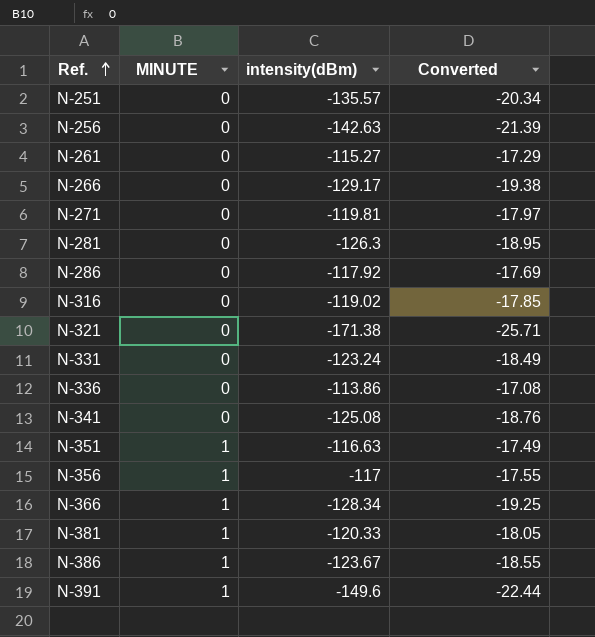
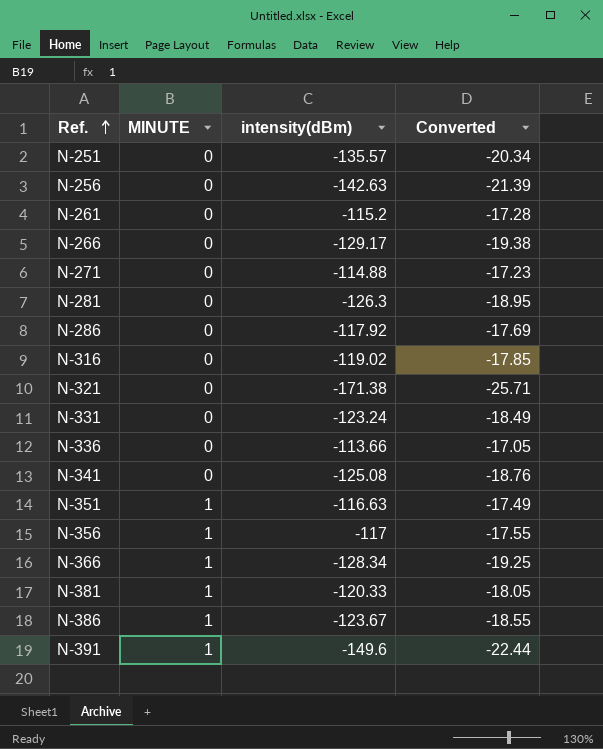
N-261 | intensity(dBm): -115.27 -> -115.2
N-261 | Converted: -17.29 -> -17.28
N-271 | intensity(dBm): -119.81 -> -114.88
N-271 | Converted: -17.97 -> -17.23
N-336 | intensity(dBm): -113.86 -> -113.66
N-336 | Converted: -17.08 -> -17.05

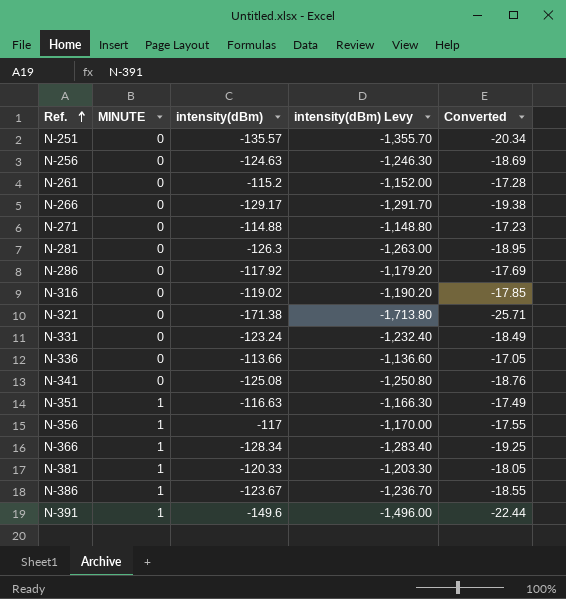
column intensity(dBm) Levy | formula: none -> [intensity(dBm)] * 10
N-256 | intensity(dBm): -142.63 -> -124.63
N-256 | Converted: -21.39 -> -18.69

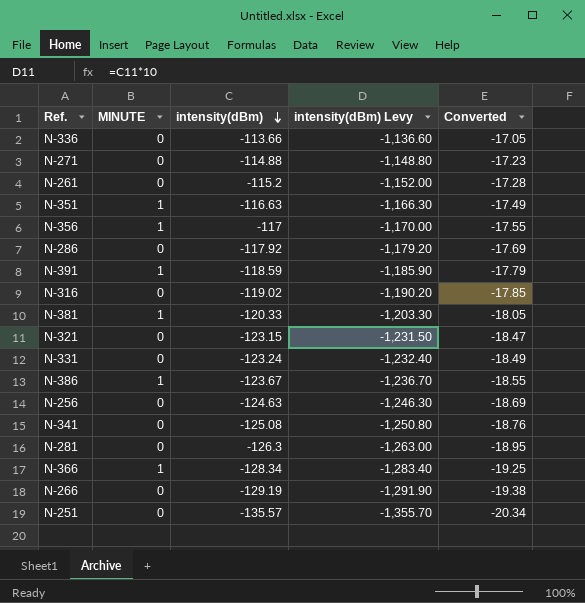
row order: Ref. ascending -> intensity(dBm) descending
N-391 | intensity(dBm): -149.6 -> -118.59
N-391 | intensity(dBm) Levy: -1,496.00 -> -1,185.90
N-391 | Converted: -22.44 -> -17.79
N-321 | intensity(dBm): -171.38 -> -123.15
N-321 | intensity(dBm) Levy: -1,713.80 -> -1,231.50
N-321 | Converted: -25.71 -> -18.47
N-266 | intensity(dBm): -129.17 -> -129.19
N-266 | intensity(dBm) Levy: -1,291.70 -> -1,291.90

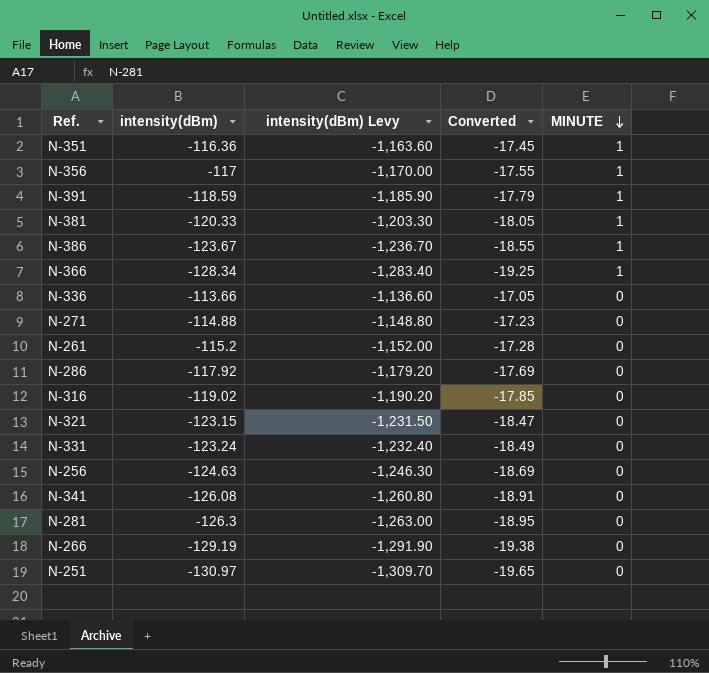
row order: intensity(dBm) descending -> MINUTE descending
column MINUTE | position: 2 -> 5
N-351 | intensity(dBm): -116.63 -> -116.36
N-351 | intensity(dBm) Levy: -1,166.30 -> -1,163.60
N-351 | Converted: -17.49 -> -17.45
N-341 | intensity(dBm): -125.08 -> -126.08
N-341 | intensity(dBm) Levy: -1,250.80 -> -1,260.80
N-341 | Converted: -18.76 -> -18.91
N-251 | intensity(dBm): -135.57 -> -130.97
N-251 | intensity(dBm) Levy: -1,355.70 -> -1,309.70
N-251 | Converted: -20.34 -> -19.65

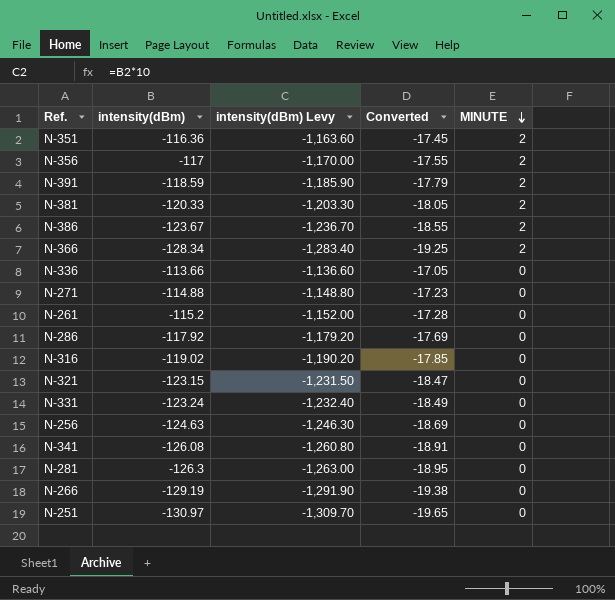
N-351 | MINUTE: 1 -> 2
N-356 | MINUTE: 1 -> 2
N-391 | MINUTE: 1 -> 2
N-381 | MINUTE: 1 -> 2
N-386 | MINUTE: 1 -> 2
N-366 | MINUTE: 1 -> 2

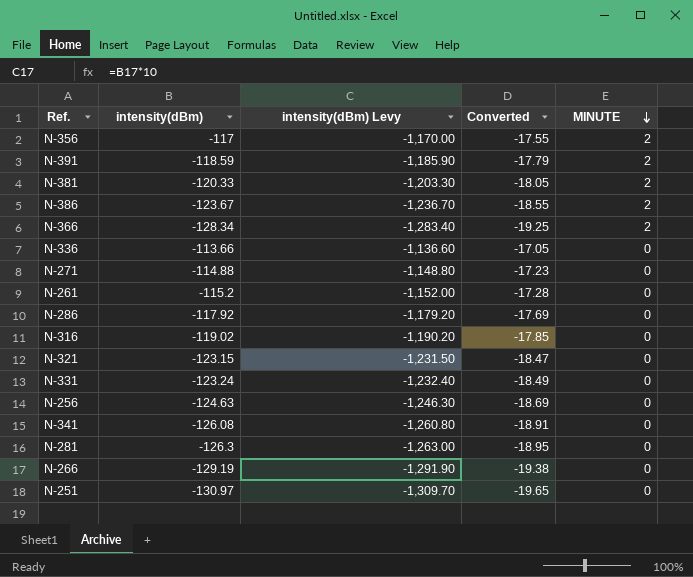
row N-351: -116.36 | -1,163.60 | -17.45 | 2 -> none

